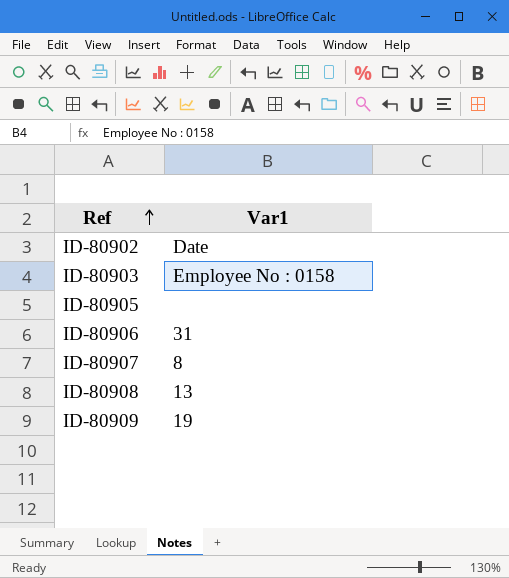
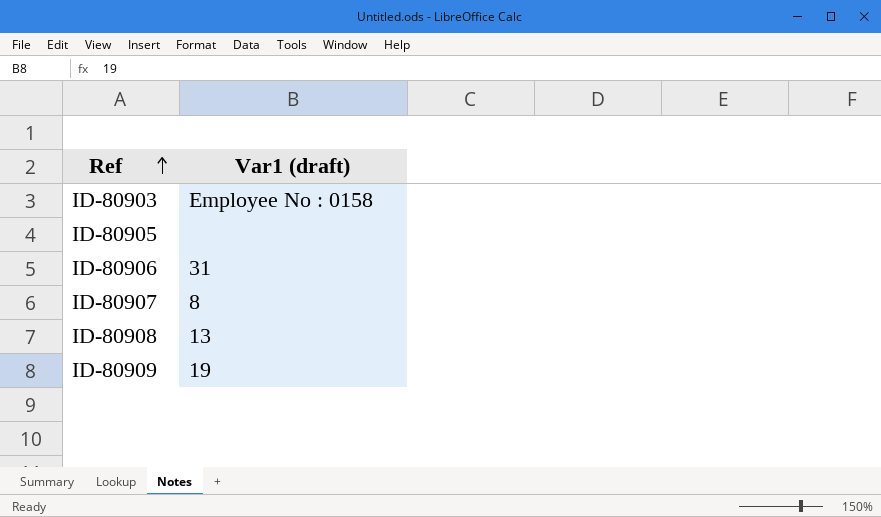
column name: Var1 -> Var1 (draft)
row ID-80902: Date -> none

